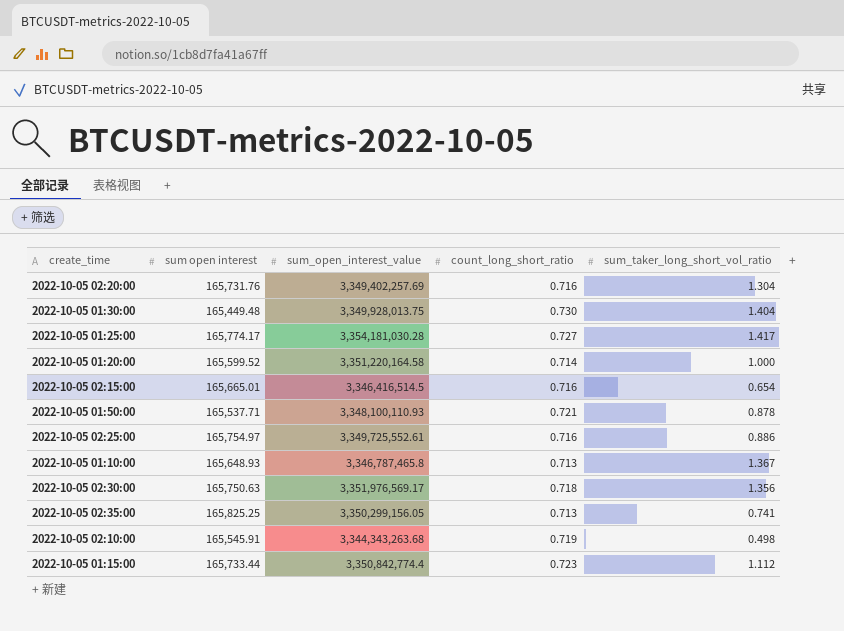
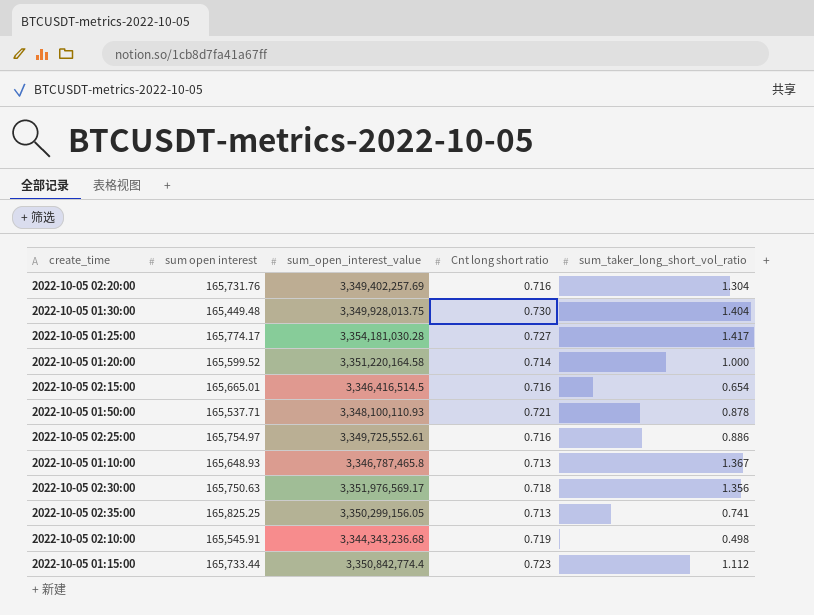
column name: count_long_short_ratio -> Cnt long short ratio
2022-10-05 02:10:00 | sum_open_interest_value: 3,344,343,263.68 -> 3,344,343,236.68

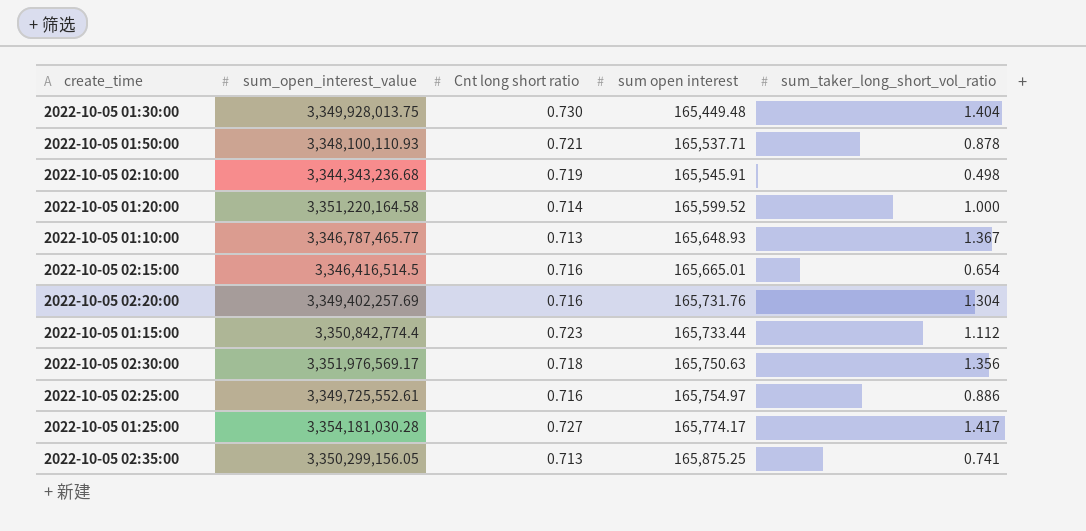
row order: none -> sum open interest ascending
column sum open interest | position: 2 -> 4
2022-10-05 01:10:00 | sum_open_interest_value: 3,346,787,465.8 -> 3,346,787,465.77
2022-10-05 02:35:00 | sum open interest: 165,825.25 -> 165,875.25

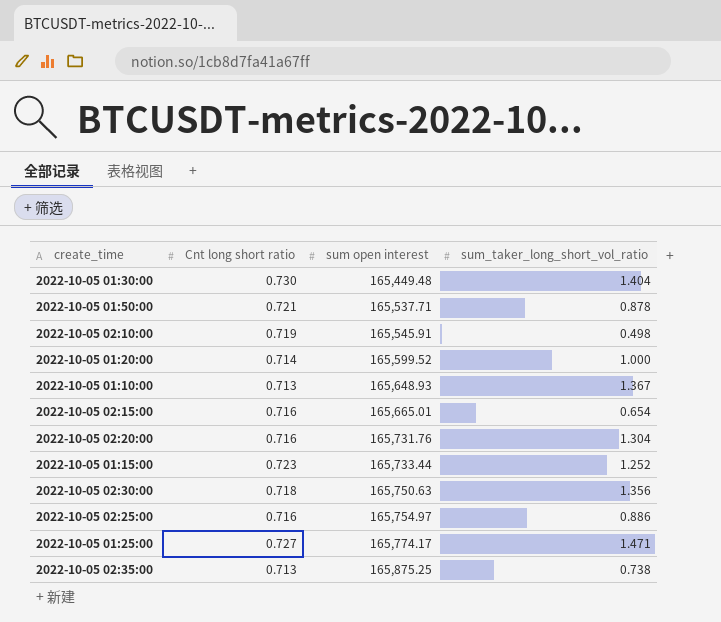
column sum_open_interest_value | position: 2 -> none
2022-10-05 01:15:00 | sum_taker_long_short_vol_ratio: 1.112 -> 1.252
2022-10-05 01:25:00 | sum_taker_long_short_vol_ratio: 1.417 -> 1.471
2022-10-05 02:35:00 | sum_taker_long_short_vol_ratio: 0.741 -> 0.738

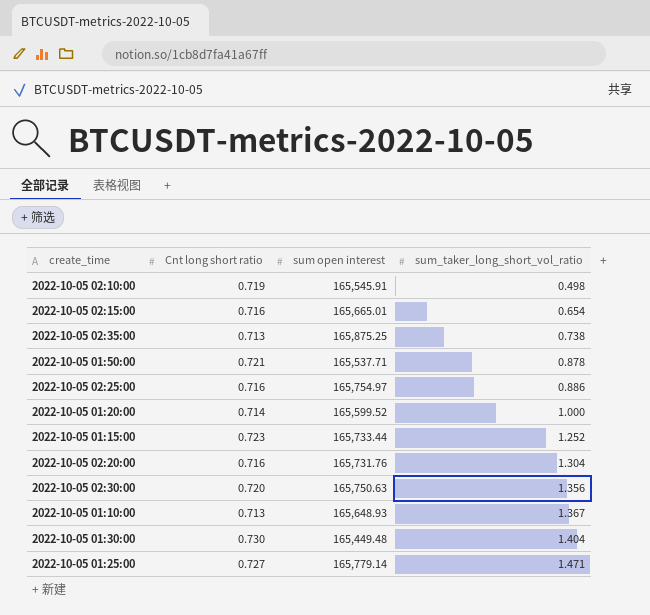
row order: sum open interest ascending -> sum_taker_long_short_vol_ratio ascending
2022-10-05 02:30:00 | Cnt long short ratio: 0.718 -> 0.720
2022-10-05 01:25:00 | sum open interest: 165,774.17 -> 165,779.14

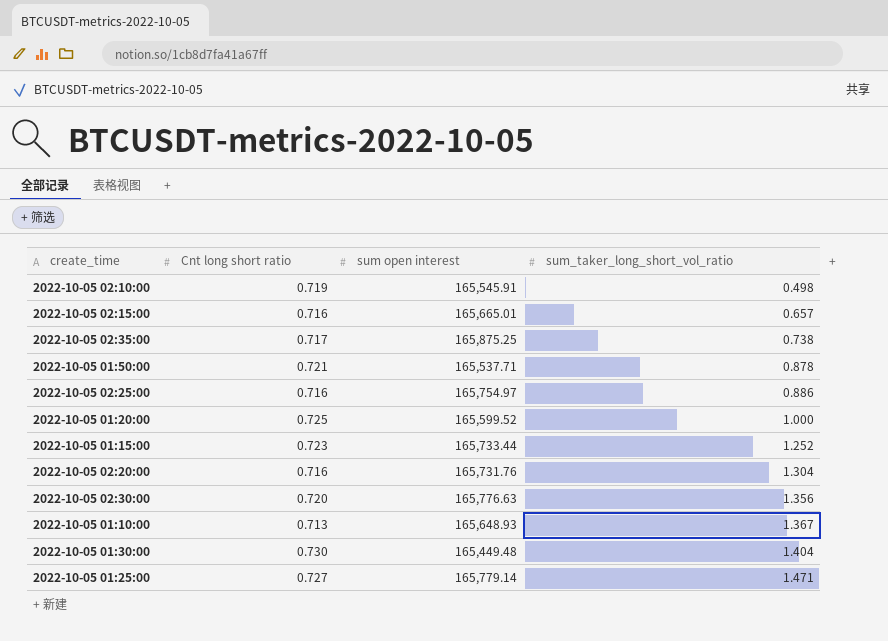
2022-10-05 02:15:00 | sum_taker_long_short_vol_ratio: 0.654 -> 0.657
2022-10-05 02:35:00 | Cnt long short ratio: 0.713 -> 0.717
2022-10-05 01:20:00 | Cnt long short ratio: 0.714 -> 0.725
2022-10-05 02:30:00 | sum open interest: 165,750.63 -> 165,776.63

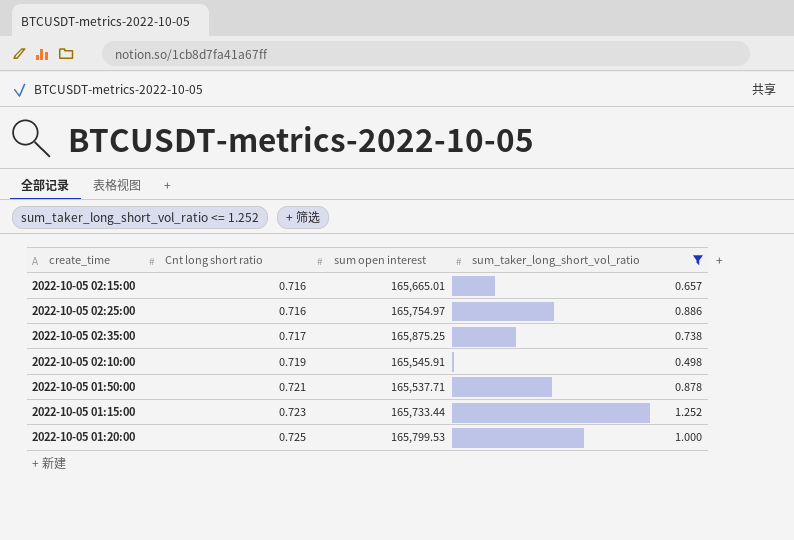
filter: none -> sum_taker_long_short_vol_ratio <= 1.252
row order: sum_taker_long_short_vol_ratio ascending -> Cnt long short ratio ascending
2022-10-05 01:20:00 | sum open interest: 165,599.52 -> 165,799.53

